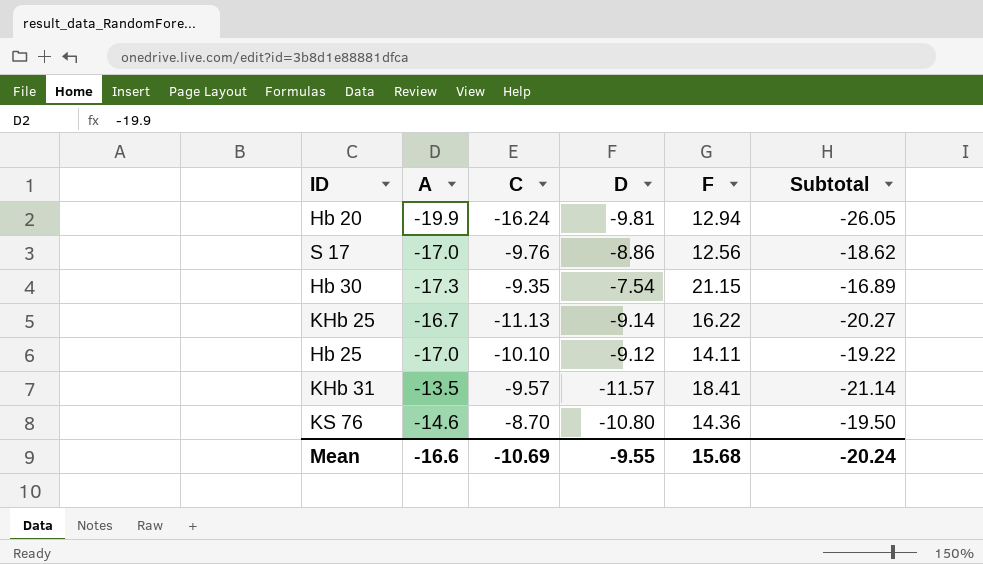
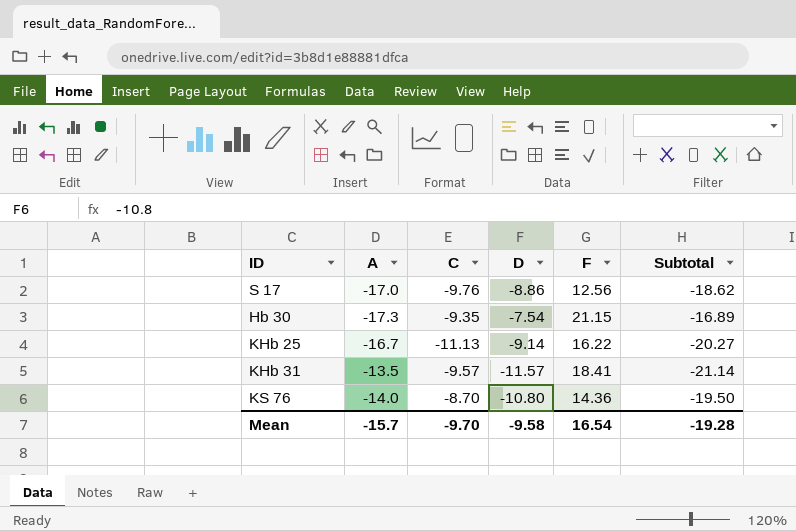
row Hb 20: -19.9 | -16.24 | -9.81 | 12.94 | -26.05 -> none
row Hb 25: -17.0 | -10.10 | -9.12 | 14.11 | -19.22 -> none
KS 76 | A: -14.6 -> -14.0
Mean | A: -16.6 -> -15.7
Mean | C: -10.69 -> -9.70
Mean | D: -9.55 -> -9.58
Mean | F: 15.68 -> 16.54
Mean | Subtotal: -20.24 -> -19.28

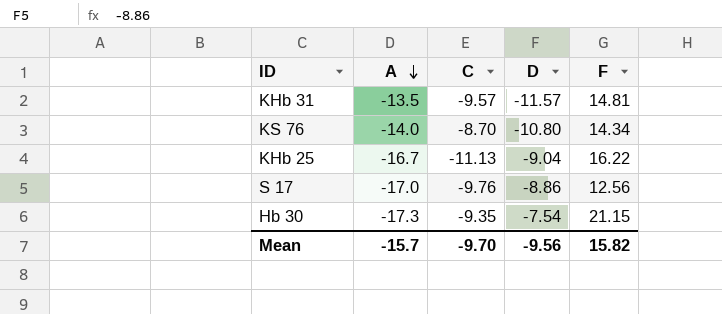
row order: none -> A descending
column Subtotal | formula: [C] + [D] -> none
KHb 31 | F: 18.41 -> 14.81
KS 76 | F: 14.36 -> 14.34
KHb 25 | D: -9.14 -> -9.04
Mean | D: -9.58 -> -9.56
Mean | F: 16.54 -> 15.82

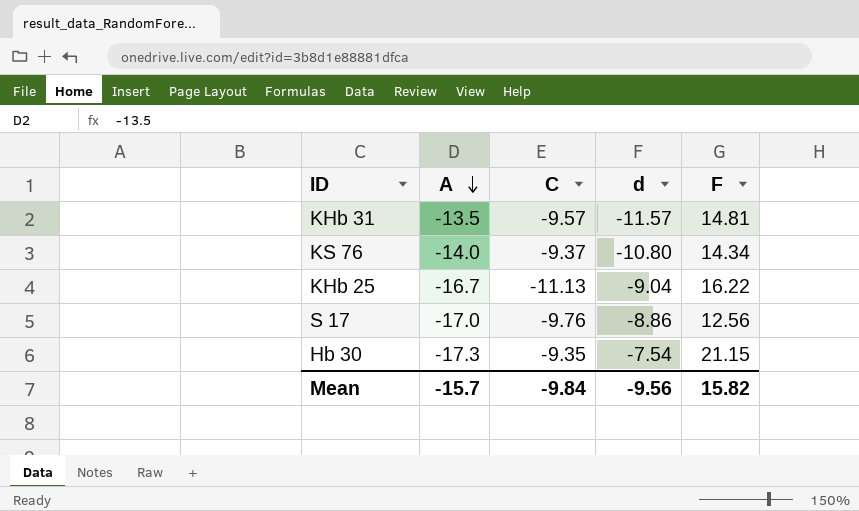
column name: D -> d
KS 76 | C: -8.70 -> -9.37
Mean | C: -9.70 -> -9.84

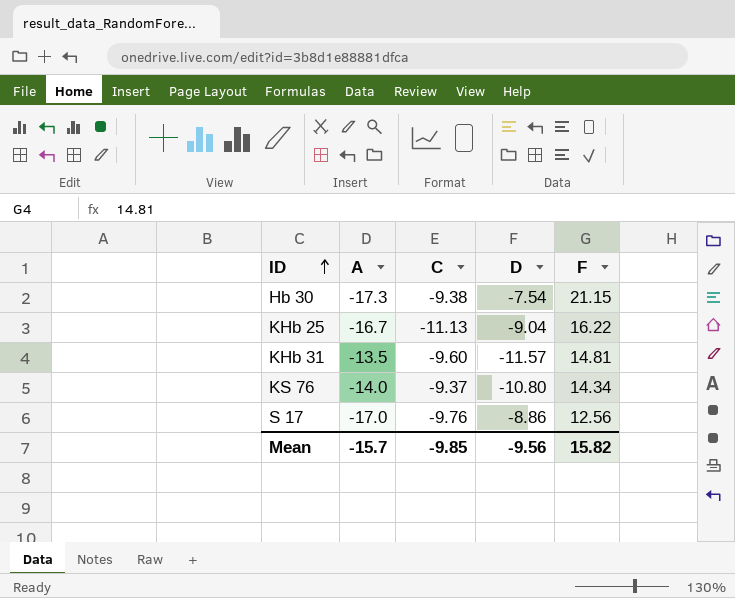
row order: A descending -> ID ascending
column name: d -> D
Hb 30 | C: -9.35 -> -9.38
KHb 31 | C: -9.57 -> -9.60
Mean | C: -9.84 -> -9.85

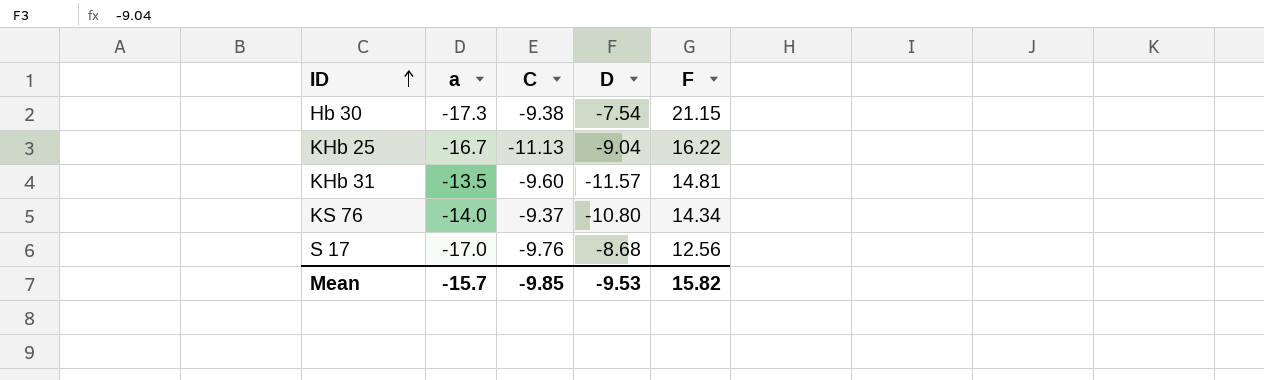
column name: A -> a
S 17 | D: -8.86 -> -8.68
Mean | D: -9.56 -> -9.53

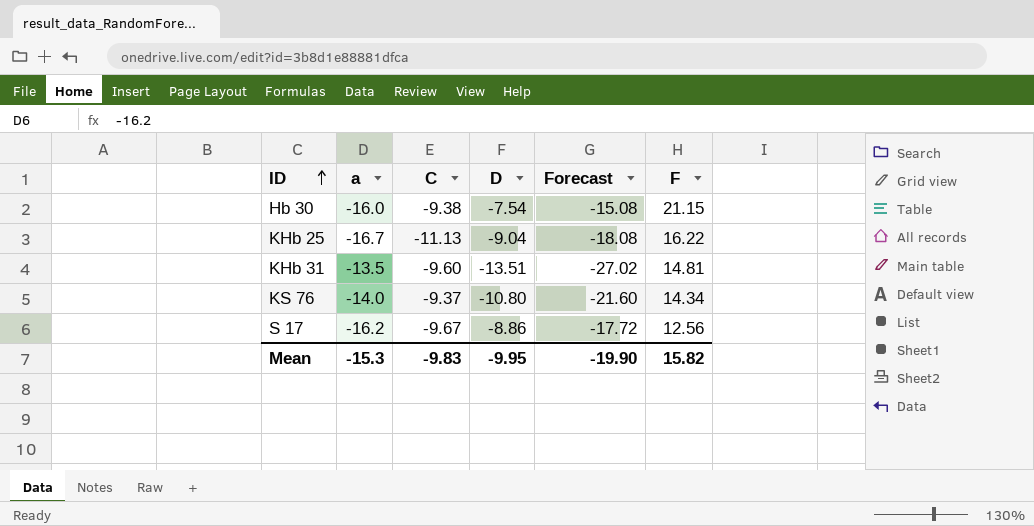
column Forecast | formula: none -> [D] * 2
Hb 30 | a: -17.3 -> -16.0
KHb 31 | D: -11.57 -> -13.51
S 17 | a: -17.0 -> -16.2
S 17 | C: -9.76 -> -9.67
S 17 | D: -8.68 -> -8.86
Mean | a: -15.7 -> -15.3
Mean | C: -9.85 -> -9.83
Mean | D: -9.53 -> -9.95

